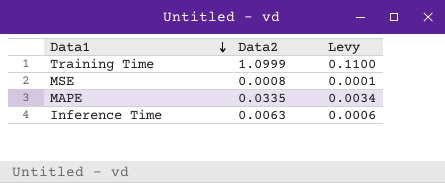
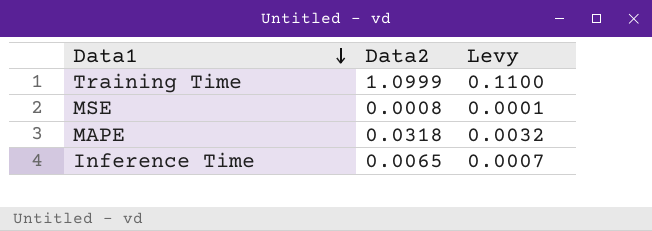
MAPE | Data2: 0.0335 -> 0.0318
MAPE | Levy: 0.0034 -> 0.0032
Inference Time | Data2: 0.0063 -> 0.0065
Inference Time | Levy: 0.0006 -> 0.0007

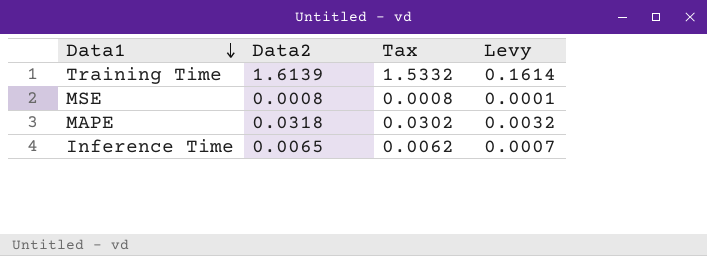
column Tax | formula: none -> [Data2] * 0.95
Training Time | Data2: 1.0999 -> 1.6139
Training Time | Levy: 0.1100 -> 0.1614

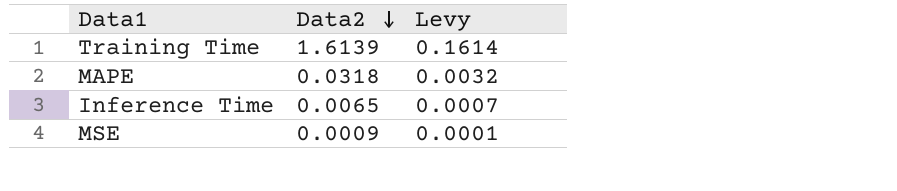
row order: Data1 descending -> Data2 descending
column Tax | formula: [Data2] * 0.95 -> none
MSE | Data2: 0.0008 -> 0.0009

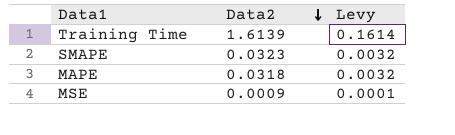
row Inference Time: 0.0065 | 0.0007 -> none
row SMAPE: none -> 0.0323 | 0.0032

